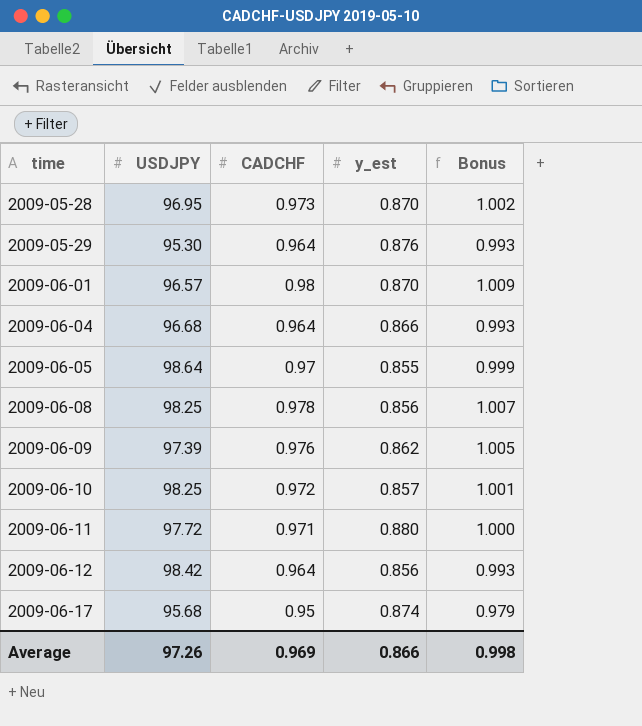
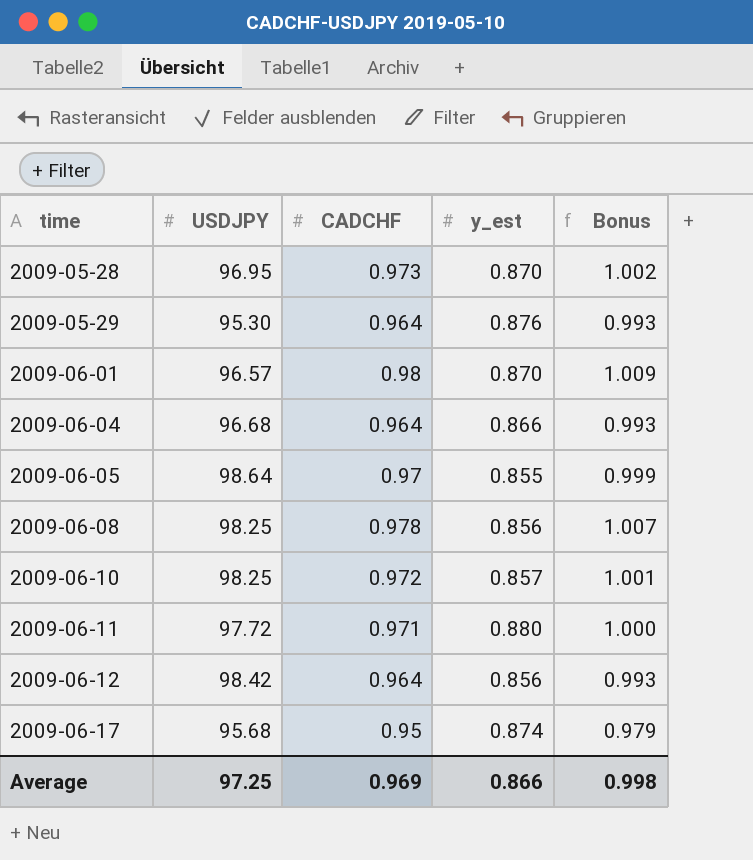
row 2009-06-09: 97.39 | 0.976 | 0.862 | 1.005 -> none
Average | USDJPY: 97.26 -> 97.25

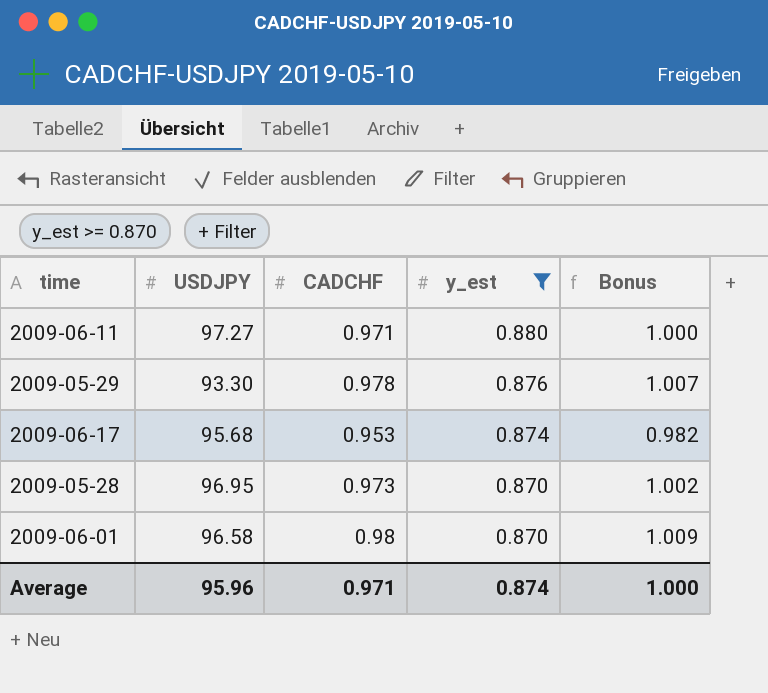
filter: none -> y_est >= 0.870
row order: time ascending -> y_est descending
2009-06-11 | USDJPY: 97.72 -> 97.27
2009-05-29 | USDJPY: 95.30 -> 93.30
2009-05-29 | CADCHF: 0.964 -> 0.978
2009-05-29 | Bonus: 0.993 -> 1.007
2009-06-17 | CADCHF: 0.95 -> 0.953
2009-06-17 | Bonus: 0.979 -> 0.982
2009-06-01 | USDJPY: 96.57 -> 96.58
Average | USDJPY: 97.25 -> 95.96
Average | CADCHF: 0.969 -> 0.971
Average | y_est: 0.866 -> 0.874
Average | Bonus: 0.998 -> 1.000

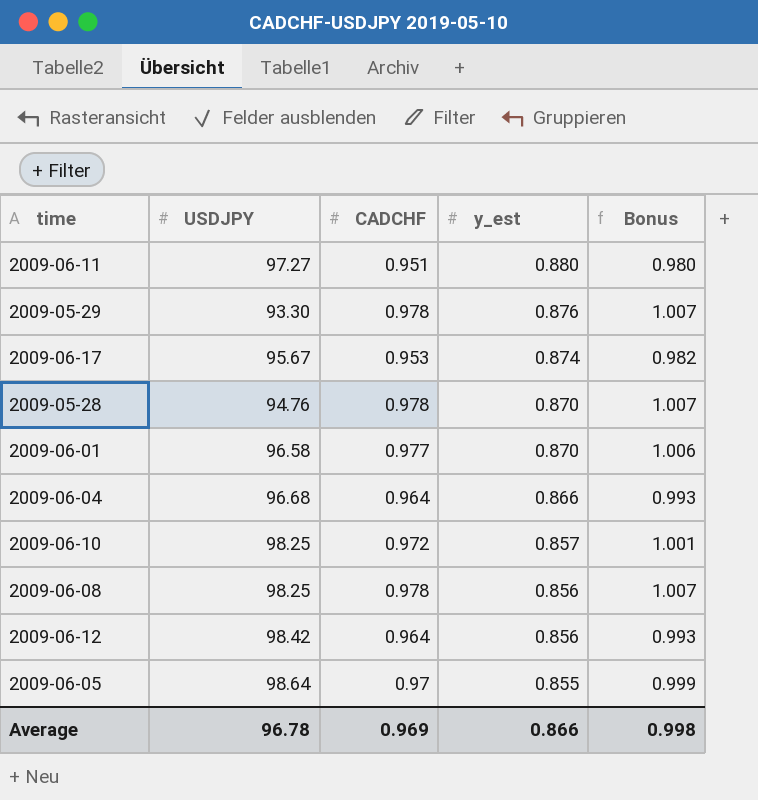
filter: y_est >= 0.870 -> none
2009-06-11 | CADCHF: 0.971 -> 0.951
2009-06-11 | Bonus: 1.000 -> 0.980
2009-06-17 | USDJPY: 95.68 -> 95.67
2009-05-28 | USDJPY: 96.95 -> 94.76
2009-05-28 | CADCHF: 0.973 -> 0.978
2009-05-28 | Bonus: 1.002 -> 1.007
2009-06-01 | CADCHF: 0.98 -> 0.977
2009-06-01 | Bonus: 1.009 -> 1.006
Average | USDJPY: 95.96 -> 96.78
Average | CADCHF: 0.971 -> 0.969
Average | y_est: 0.874 -> 0.866
Average | Bonus: 1.000 -> 0.998

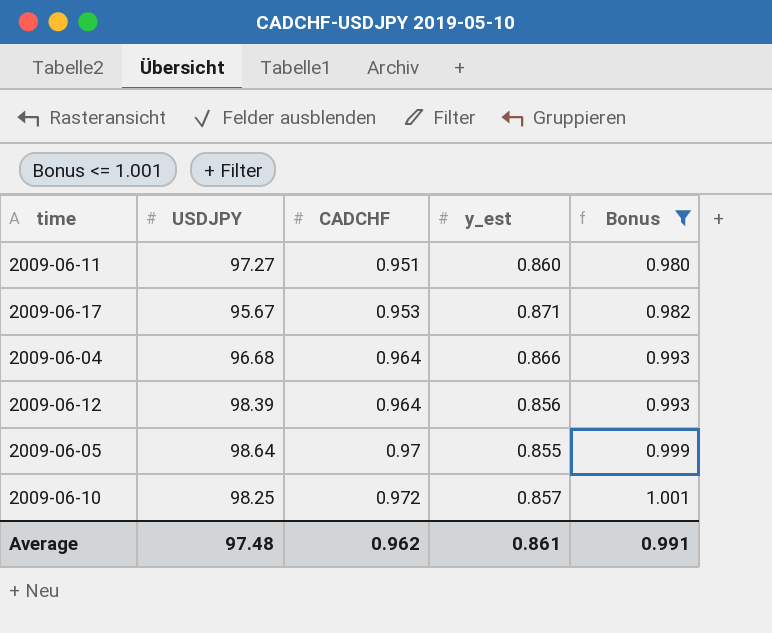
filter: none -> Bonus <= 1.001
row order: y_est descending -> CADCHF ascending
2009-06-11 | y_est: 0.880 -> 0.860
2009-06-17 | y_est: 0.874 -> 0.871
2009-06-12 | USDJPY: 98.42 -> 98.39
Average | USDJPY: 96.78 -> 97.48
Average | CADCHF: 0.969 -> 0.962
Average | y_est: 0.866 -> 0.861
Average | Bonus: 0.998 -> 0.991

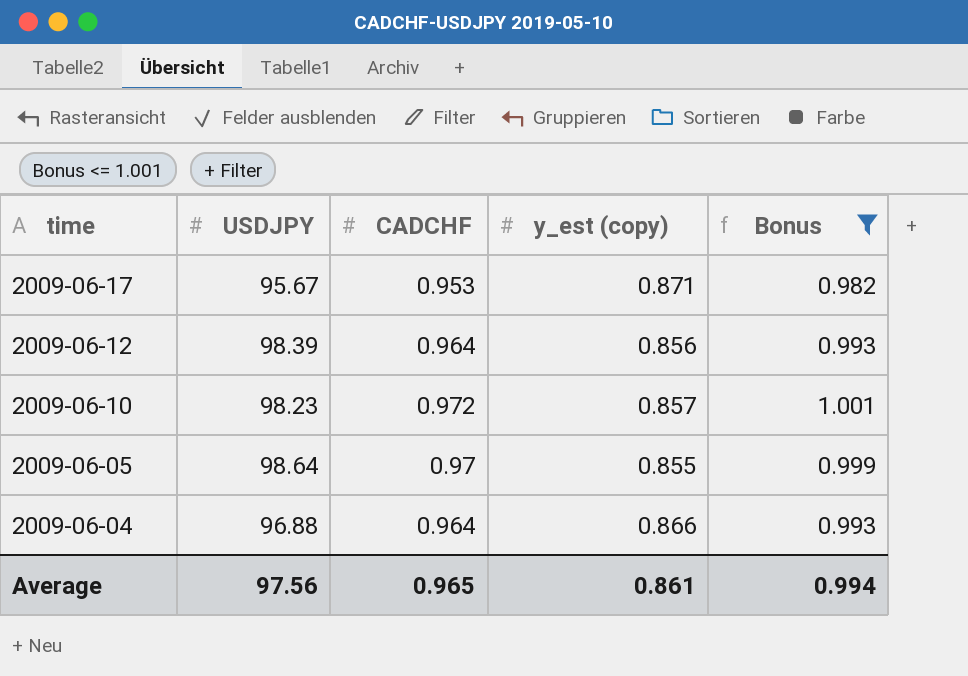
row order: CADCHF ascending -> time descending
column name: y_est -> y_est (copy)
row 2009-06-11: 97.27 | 0.951 | 0.860 | 0.980 -> none
2009-06-10 | USDJPY: 98.25 -> 98.23
2009-06-04 | USDJPY: 96.68 -> 96.88
Average | USDJPY: 97.48 -> 97.56
Average | CADCHF: 0.962 -> 0.965
Average | Bonus: 0.991 -> 0.994

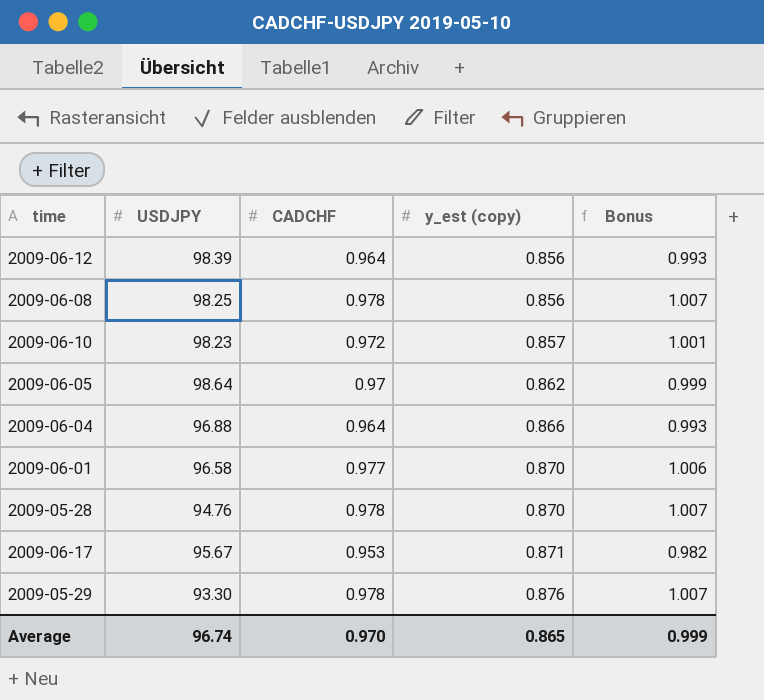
filter: Bonus <= 1.001 -> none
row order: time descending -> y_est (copy) ascending
2009-06-05 | y_est (copy): 0.855 -> 0.862
Average | USDJPY: 97.56 -> 96.74
Average | CADCHF: 0.965 -> 0.970
Average | y_est (copy): 0.861 -> 0.865
Average | Bonus: 0.994 -> 0.999

